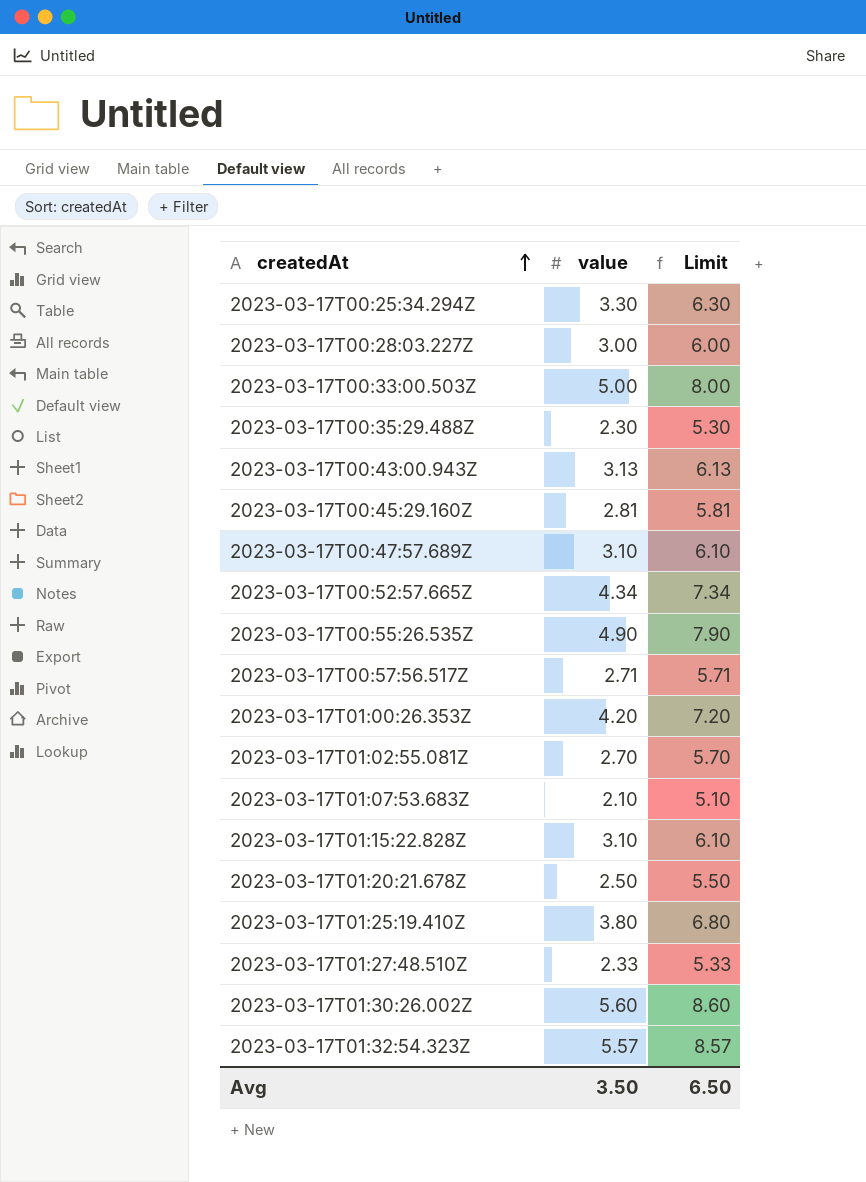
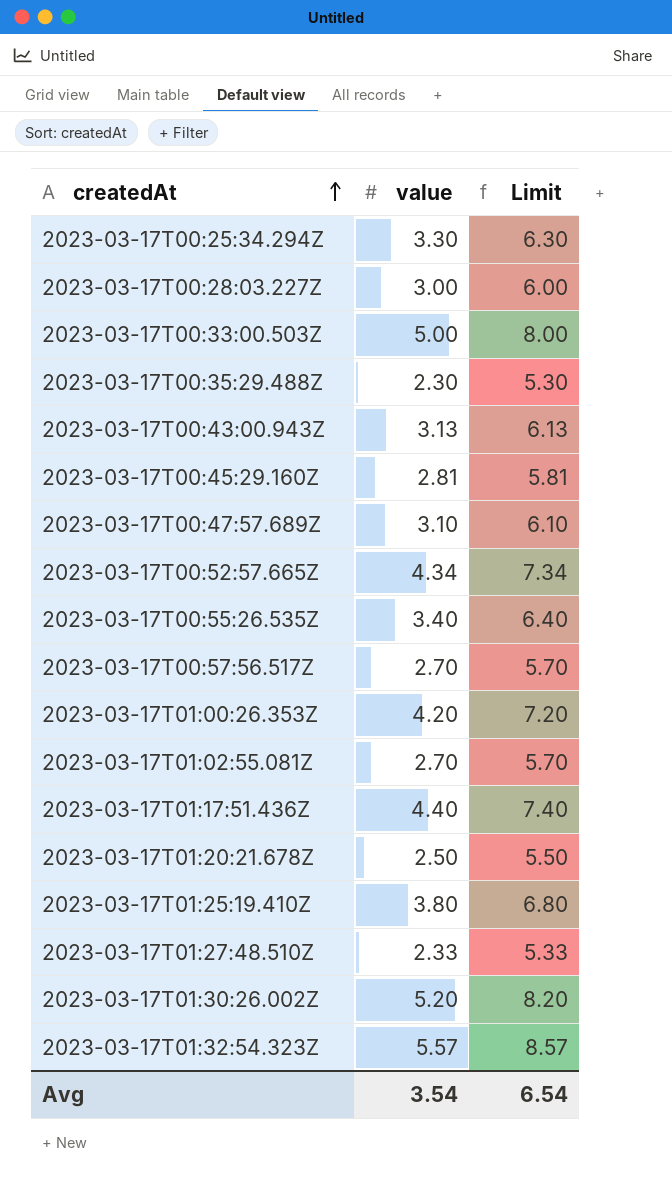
row 2023-03-17T01:07:53.683Z: 2.10 | 5.10 -> none
row 2023-03-17T01:15:22.828Z: 3.10 | 6.10 -> none
2023-03-17T00:55:26.535Z | value: 4.90 -> 3.40
2023-03-17T00:55:26.535Z | Limit: 7.90 -> 6.40
2023-03-17T00:57:56.517Z | value: 2.71 -> 2.70
2023-03-17T00:57:56.517Z | Limit: 5.71 -> 5.70
row 2023-03-17T01:17:51.436Z: none -> 4.40 | 7.40
2023-03-17T01:30:26.002Z | value: 5.60 -> 5.20
2023-03-17T01:30:26.002Z | Limit: 8.60 -> 8.20
Avg | value: 3.50 -> 3.54
Avg | Limit: 6.50 -> 6.54

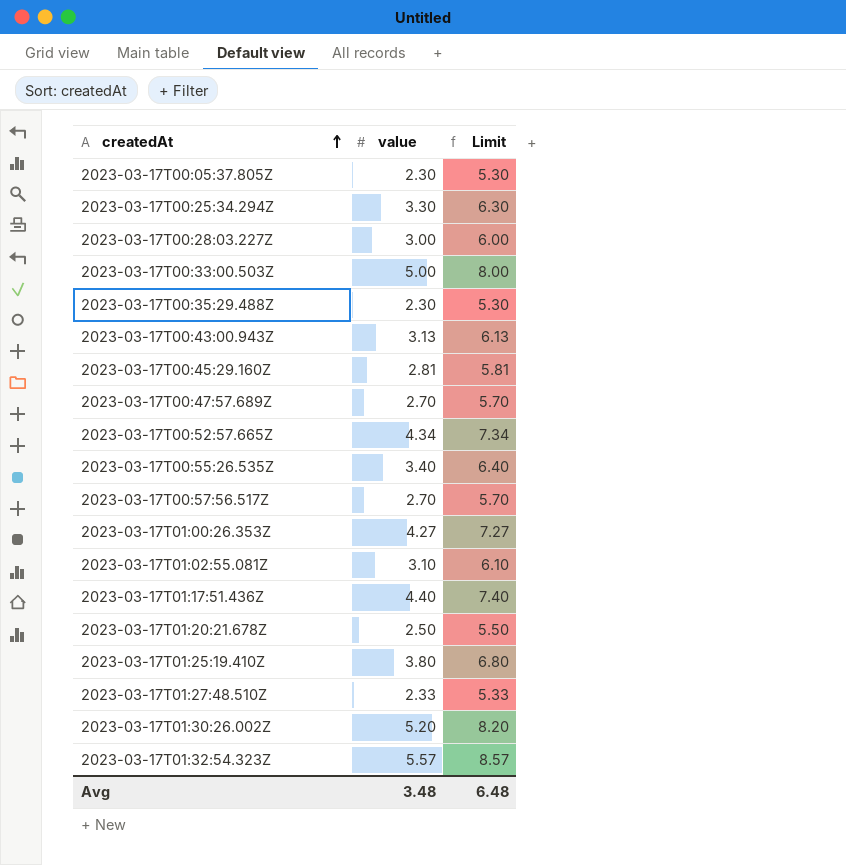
row 2023-03-17T00:05:37.805Z: none -> 2.30 | 5.30
2023-03-17T00:47:57.689Z | value: 3.10 -> 2.70
2023-03-17T00:47:57.689Z | Limit: 6.10 -> 5.70
2023-03-17T01:00:26.353Z | value: 4.20 -> 4.27
2023-03-17T01:00:26.353Z | Limit: 7.20 -> 7.27
2023-03-17T01:02:55.081Z | value: 2.70 -> 3.10
2023-03-17T01:02:55.081Z | Limit: 5.70 -> 6.10
Avg | value: 3.54 -> 3.48
Avg | Limit: 6.54 -> 6.48

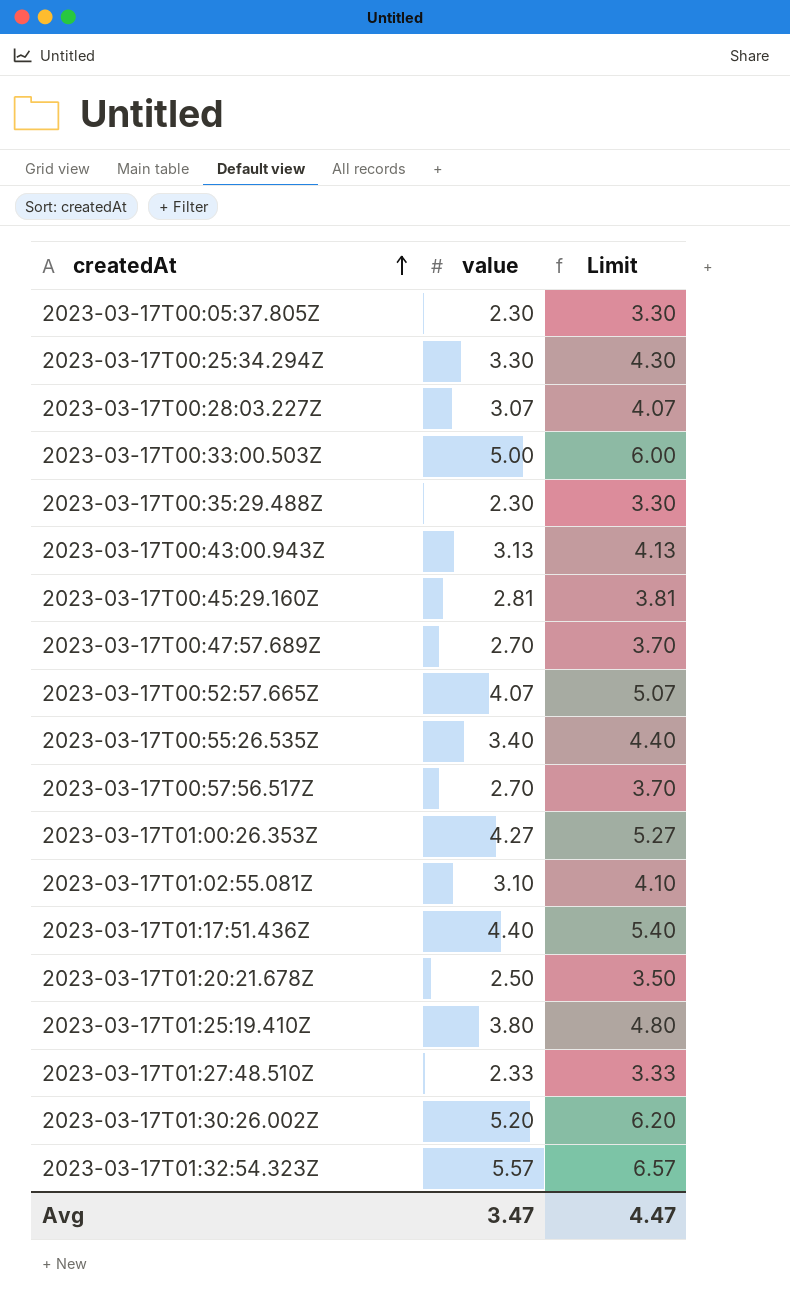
column Limit | formula: [value] + 3 -> [value] + 1
2023-03-17T00:28:03.227Z | value: 3.00 -> 3.07
2023-03-17T00:52:57.665Z | value: 4.34 -> 4.07
Avg | value: 3.48 -> 3.47
Avg | Limit: 6.48 -> 4.47

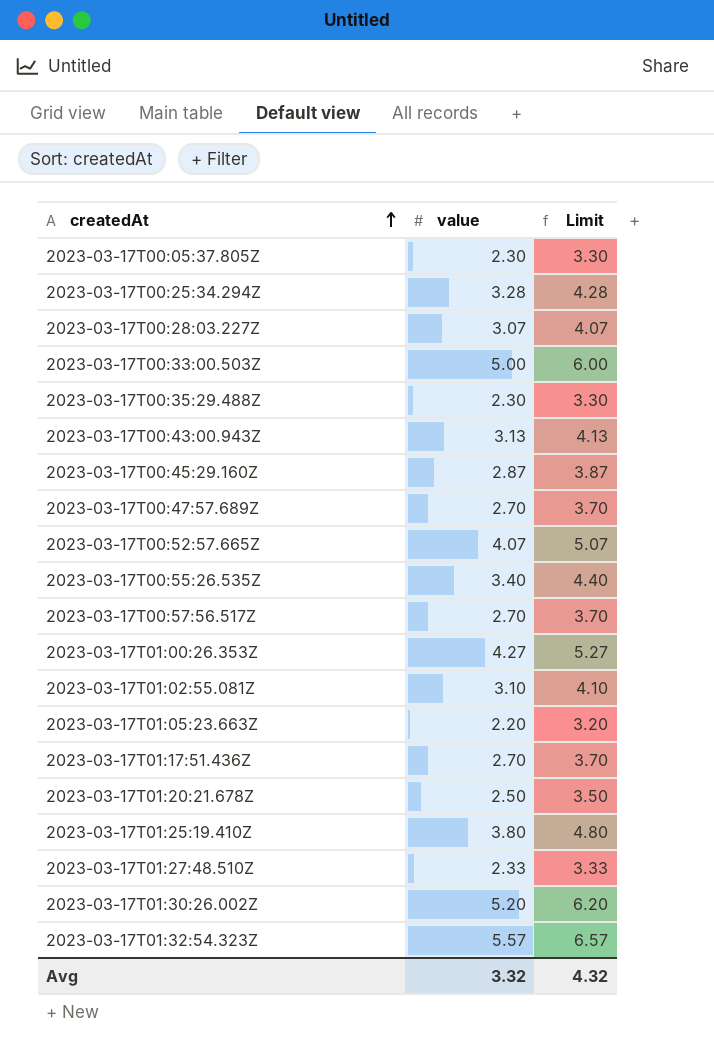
2023-03-17T00:25:34.294Z | value: 3.30 -> 3.28
2023-03-17T00:25:34.294Z | Limit: 4.30 -> 4.28
2023-03-17T00:45:29.160Z | value: 2.81 -> 2.87
2023-03-17T00:45:29.160Z | Limit: 3.81 -> 3.87
row 2023-03-17T01:05:23.663Z: none -> 2.20 | 3.20
2023-03-17T01:17:51.436Z | value: 4.40 -> 2.70
2023-03-17T01:17:51.436Z | Limit: 5.40 -> 3.70
Avg | value: 3.47 -> 3.32
Avg | Limit: 4.47 -> 4.32

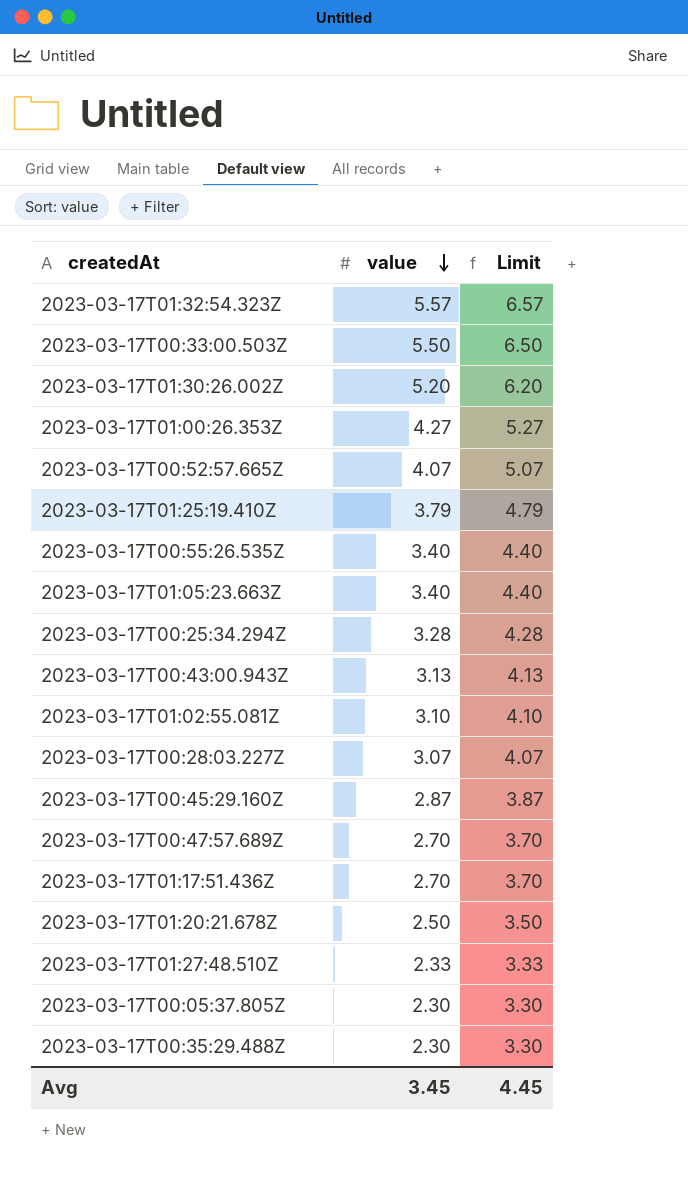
row order: createdAt ascending -> value descending
row 2023-03-17T00:57:56.517Z: 2.70 | 3.70 -> none
2023-03-17T00:33:00.503Z | value: 5.00 -> 5.50
2023-03-17T00:33:00.503Z | Limit: 6.00 -> 6.50
2023-03-17T01:25:19.410Z | value: 3.80 -> 3.79
2023-03-17T01:25:19.410Z | Limit: 4.80 -> 4.79
2023-03-17T01:05:23.663Z | value: 2.20 -> 3.40
2023-03-17T01:05:23.663Z | Limit: 3.20 -> 4.40
Avg | value: 3.32 -> 3.45
Avg | Limit: 4.32 -> 4.45

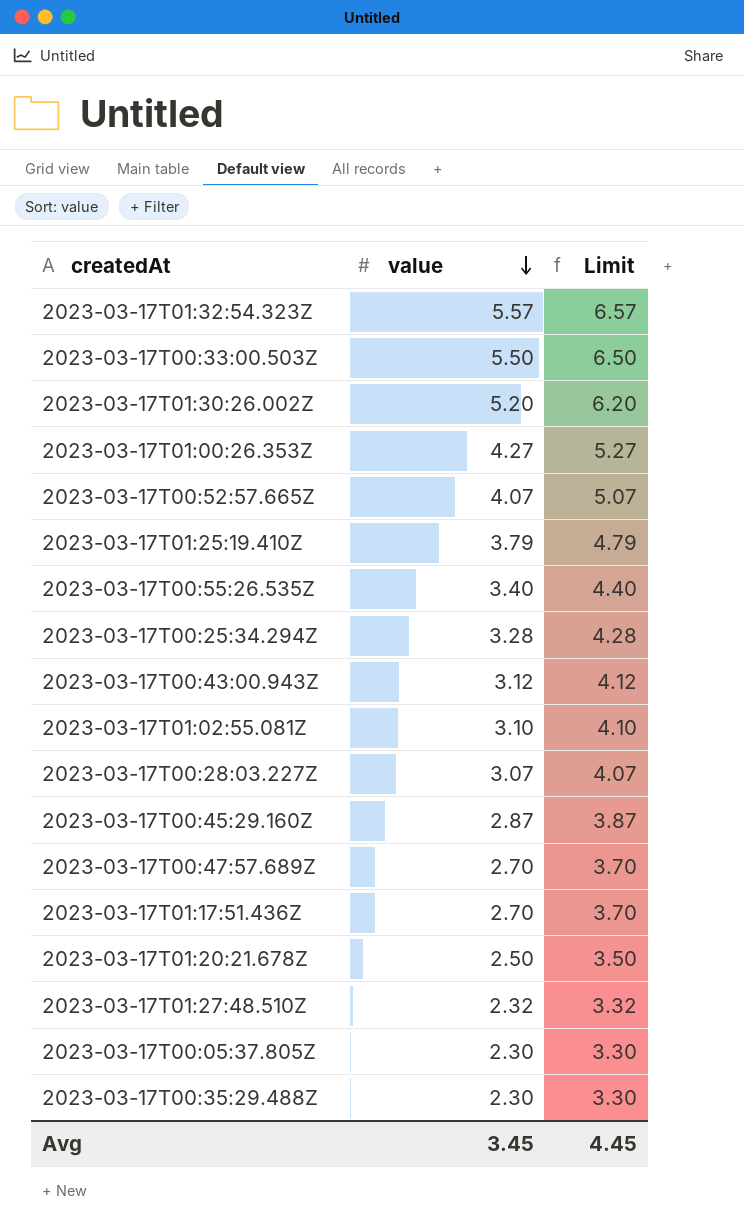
row 2023-03-17T01:05:23.663Z: 3.40 | 4.40 -> none
2023-03-17T00:43:00.943Z | value: 3.13 -> 3.12
2023-03-17T00:43:00.943Z | Limit: 4.13 -> 4.12
2023-03-17T01:27:48.510Z | value: 2.33 -> 2.32
2023-03-17T01:27:48.510Z | Limit: 3.33 -> 3.32

